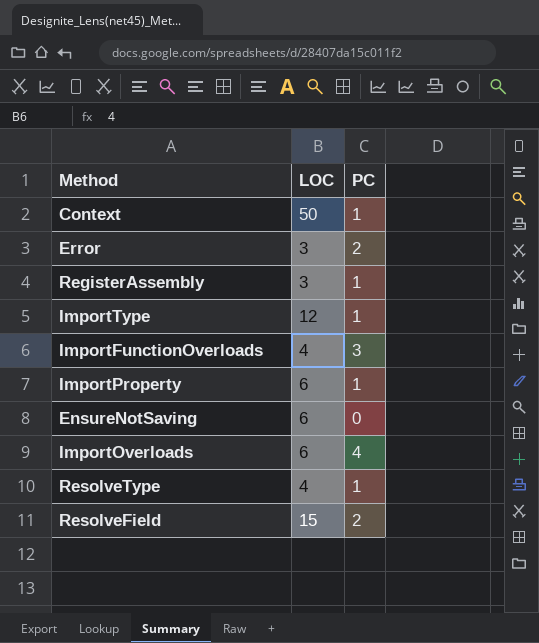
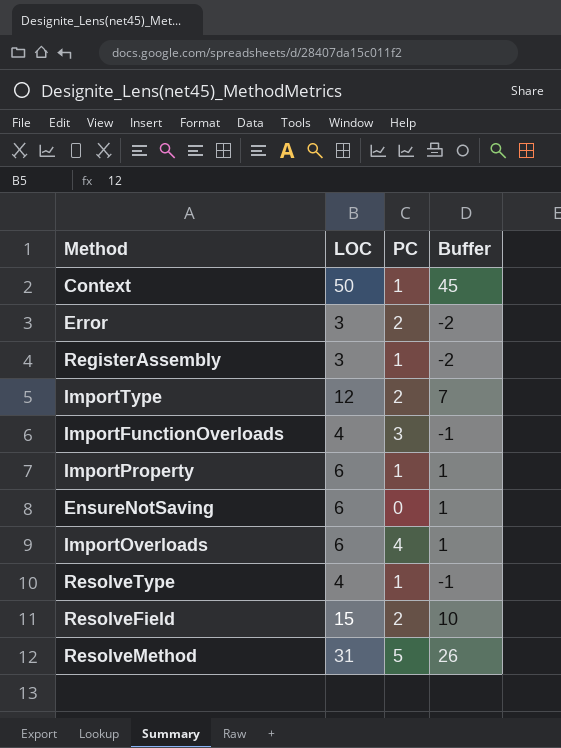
column Buffer | formula: none -> [LOC] - 5
ImportType | PC: 1 -> 2
row ResolveMethod: none -> 31 | 5 | 26

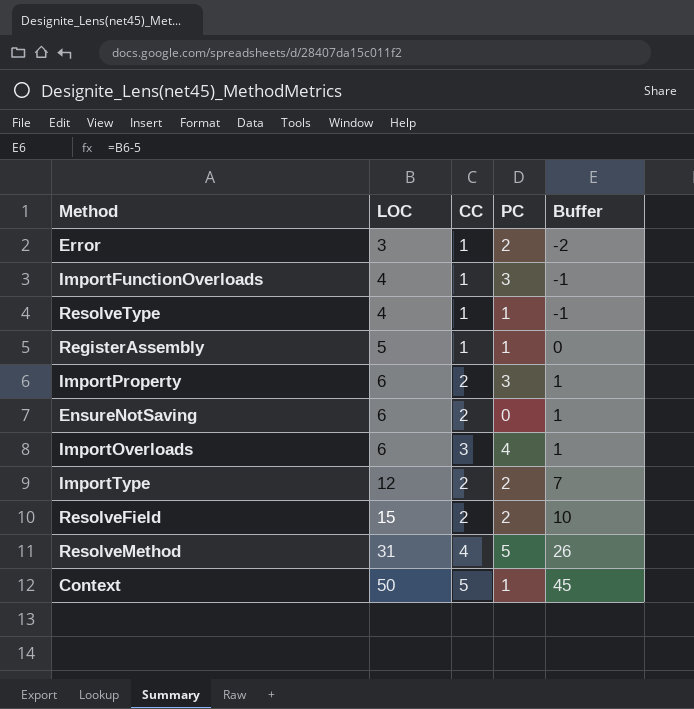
row order: none -> LOC ascending
column CC | position: none -> 3
RegisterAssembly | LOC: 3 -> 5
RegisterAssembly | Buffer: -2 -> 0
ImportProperty | PC: 1 -> 3

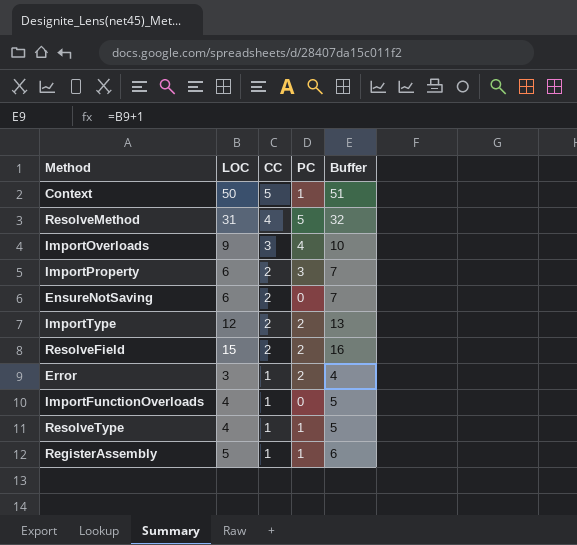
row order: LOC ascending -> CC descending
column Buffer | formula: [LOC] - 5 -> [LOC] + 1
ImportOverloads | LOC: 6 -> 9
ImportFunctionOverloads | PC: 3 -> 0

